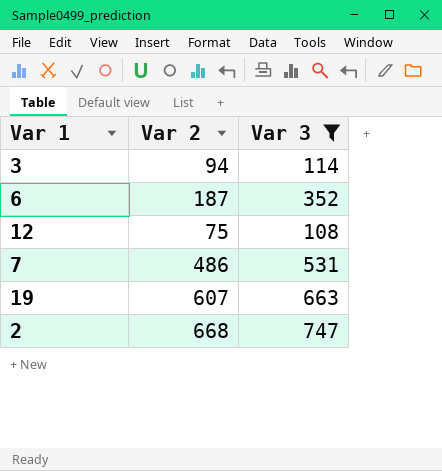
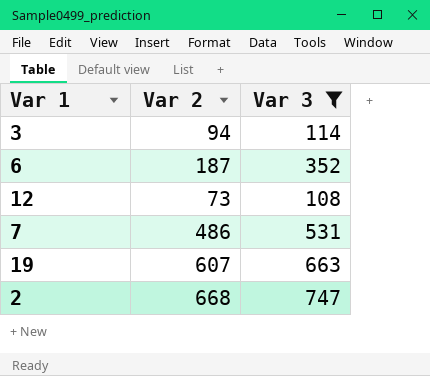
12 | Var 2: 75 -> 73

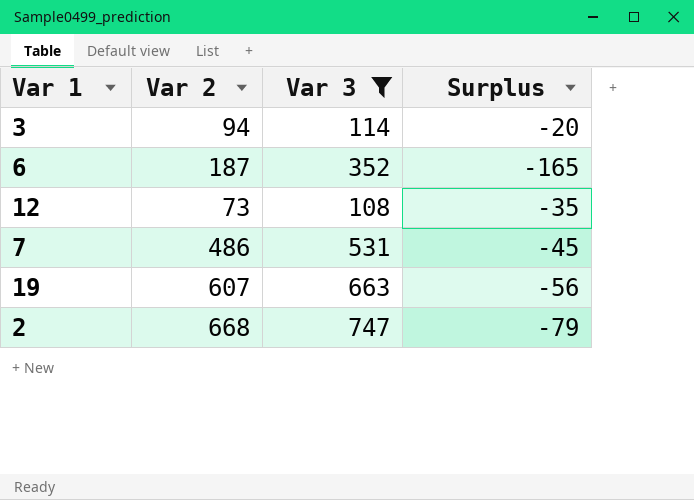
column Surplus | formula: none -> [Var 2] - [Var 3]

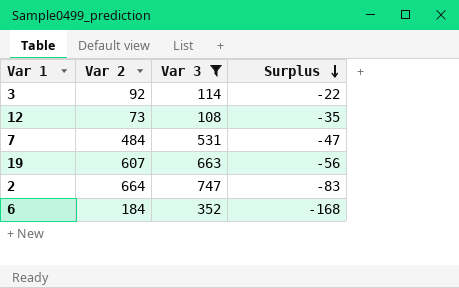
row order: none -> Surplus descending
3 | Var 2: 94 -> 92
3 | Surplus: -20 -> -22
7 | Var 2: 486 -> 484
7 | Surplus: -45 -> -47
2 | Var 2: 668 -> 664
2 | Surplus: -79 -> -83
6 | Var 2: 187 -> 184
6 | Surplus: -165 -> -168

